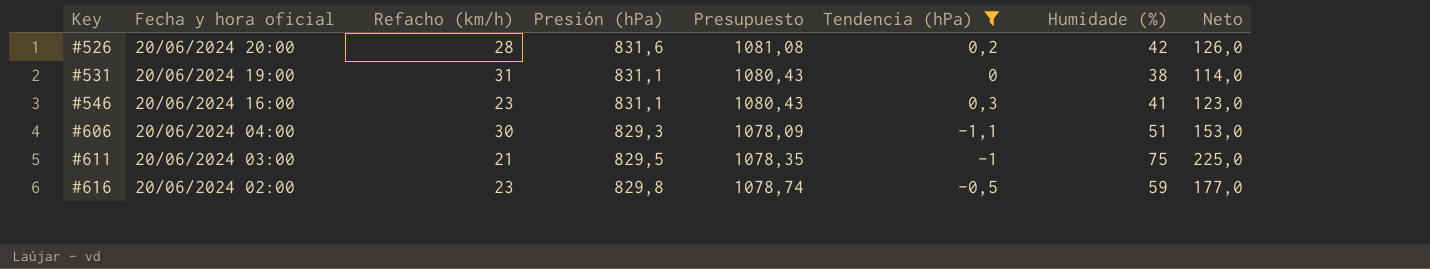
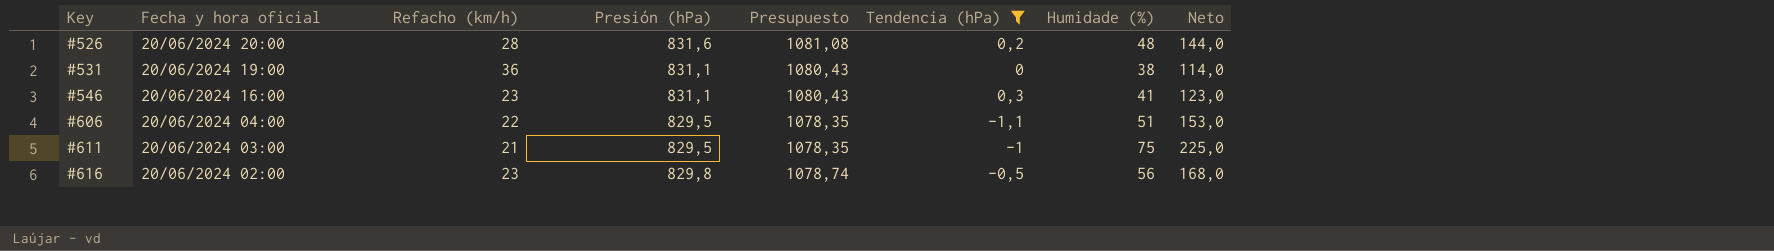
#526 | Humidade (%): 42 -> 48
#526 | Neto: 126,0 -> 144,0
#531 | Refacho (km/h): 31 -> 36
#606 | Refacho (km/h): 30 -> 22
#606 | Presión (hPa): 829,3 -> 829,5
#606 | Presupuesto: 1078,09 -> 1078,35
#616 | Humidade (%): 59 -> 56
#616 | Neto: 177,0 -> 168,0

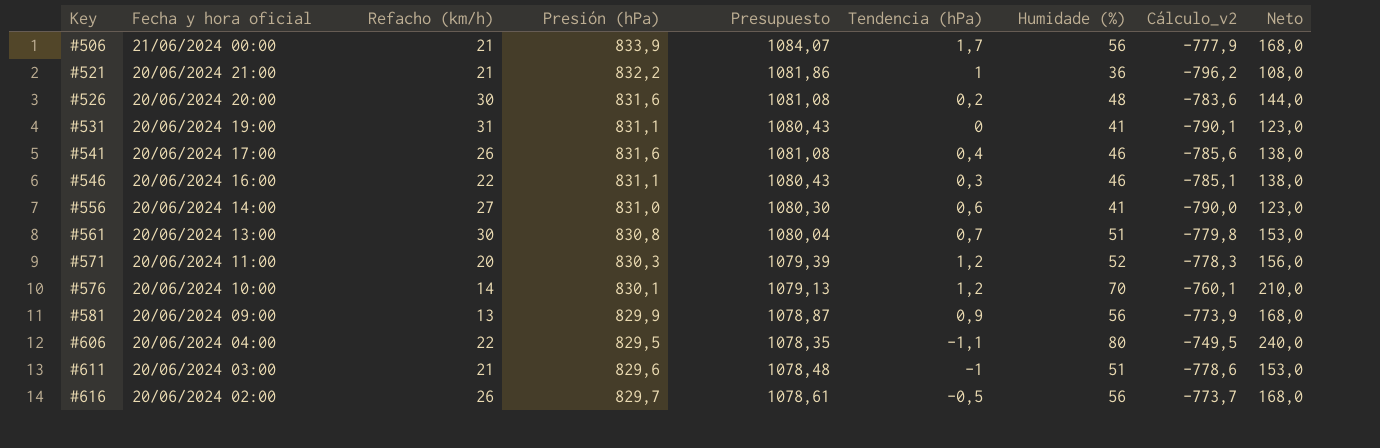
filter: Tendencia (hPa) <= 0,3 -> none
column Cálculo_v2 | formula: none -> [Humidade (%)] - [Presión (hPa)]
#526 | Refacho (km/h): 28 -> 30
#531 | Refacho (km/h): 36 -> 31
#531 | Humidade (%): 38 -> 41
#531 | Neto: 114,0 -> 123,0
#546 | Refacho (km/h): 23 -> 22
#546 | Humidade (%): 41 -> 46
#546 | Neto: 123,0 -> 138,0
#606 | Humidade (%): 51 -> 80
#606 | Neto: 153,0 -> 240,0
#611 | Presión (hPa): 829,5 -> 829,6
#611 | Presupuesto: 1078,35 -> 1078,48
#611 | Humidade (%): 75 -> 51
#611 | Neto: 225,0 -> 153,0
#616 | Refacho (km/h): 23 -> 26
#616 | Presión (hPa): 829,8 -> 829,7
#616 | Presupuesto: 1078,74 -> 1078,61

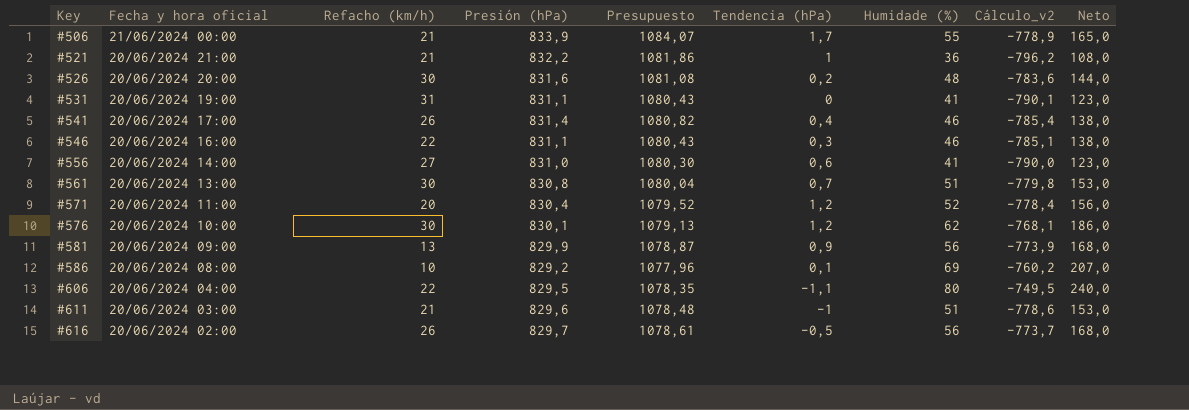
#506 | Humidade (%): 56 -> 55
#506 | Cálculo_v2: -777,9 -> -778,9
#506 | Neto: 168,0 -> 165,0
#541 | Presión (hPa): 831,6 -> 831,4
#541 | Presupuesto: 1081,08 -> 1080,82
#541 | Cálculo_v2: -785,6 -> -785,4
#571 | Presión (hPa): 830,3 -> 830,4
#571 | Presupuesto: 1079,39 -> 1079,52
#571 | Cálculo_v2: -778,3 -> -778,4
#576 | Refacho (km/h): 14 -> 30
#576 | Humidade (%): 70 -> 62
#576 | Cálculo_v2: -760,1 -> -768,1
#576 | Neto: 210,0 -> 186,0
row #586: none -> 20/06/2024 08:00 | 10 | 829,2 | 1077,96 | 0,1 | 69 | -760,2 | 207,0

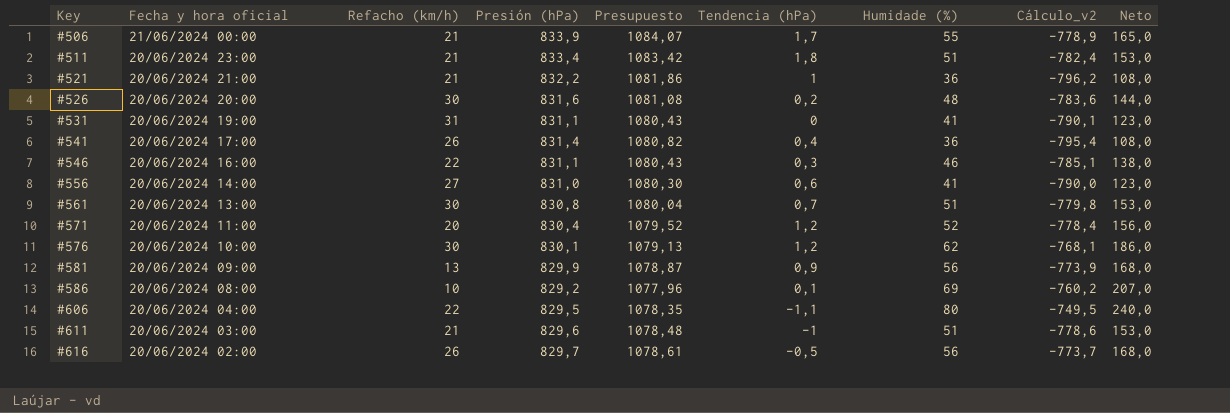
row #511: none -> 20/06/2024 23:00 | 21 | 833,4 | 1083,42 | 1,8 | 51 | -782,4 | 153,0
#541 | Humidade (%): 46 -> 36
#541 | Cálculo_v2: -785,4 -> -795,4
#541 | Neto: 138,0 -> 108,0

